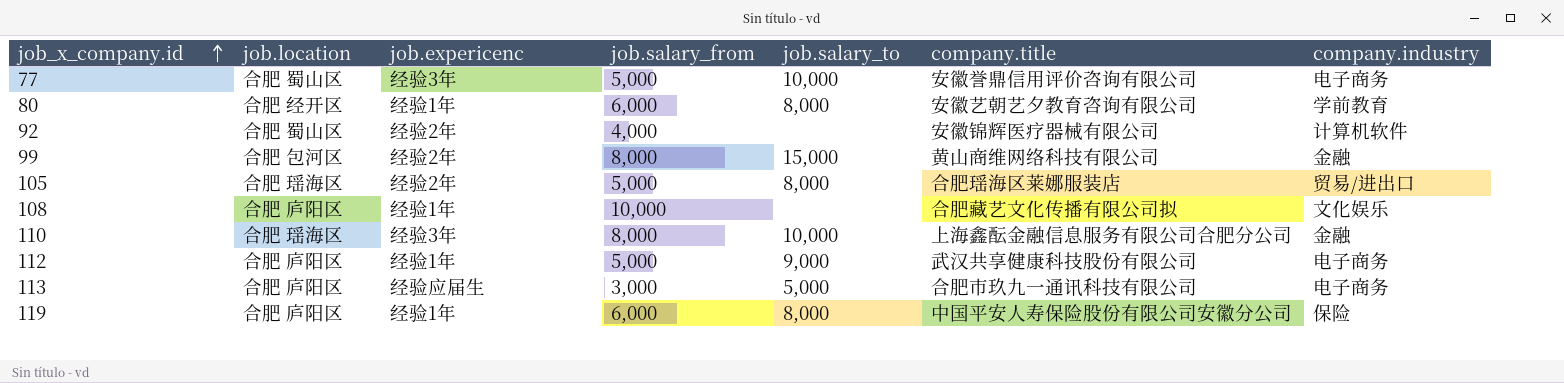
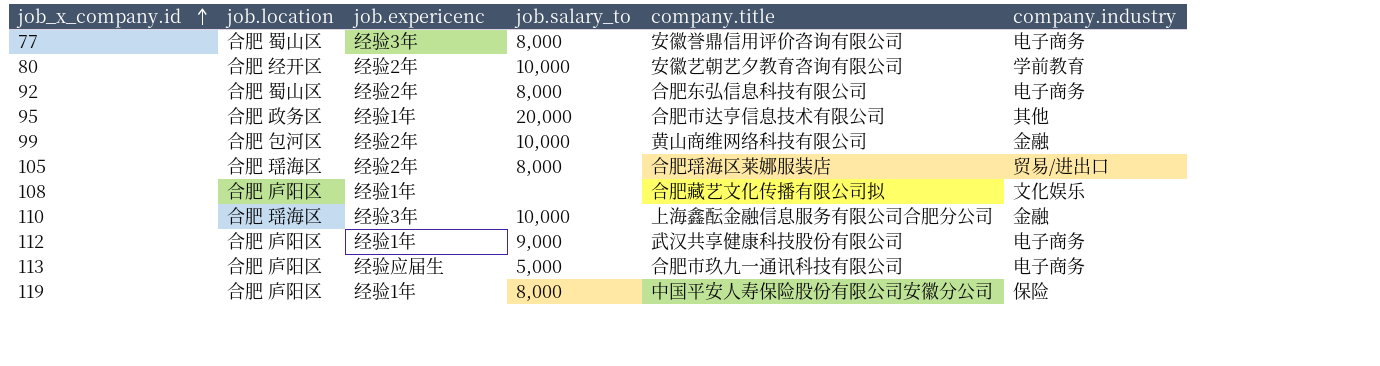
column job.salary_from | position: 4 -> none
77 | job.salary_to: 10,000 -> 8,000
80 | job.expericenc: 经验1年 -> 经验2年
80 | job.salary_to: 8,000 -> 10,000
92 | job.salary_to: none -> 8,000
92 | company.title: 安徽锦辉医疗器械有限公司 -> 合肥东弘信息科技有限公司
92 | company.industry: 计算机软件 -> 电子商务
row 95: none -> 合肥 政务区 | 经验1年 | 20,000 | 合肥市达亨信息技术有限公司 | 其他
99 | job.salary_to: 15,000 -> 10,000

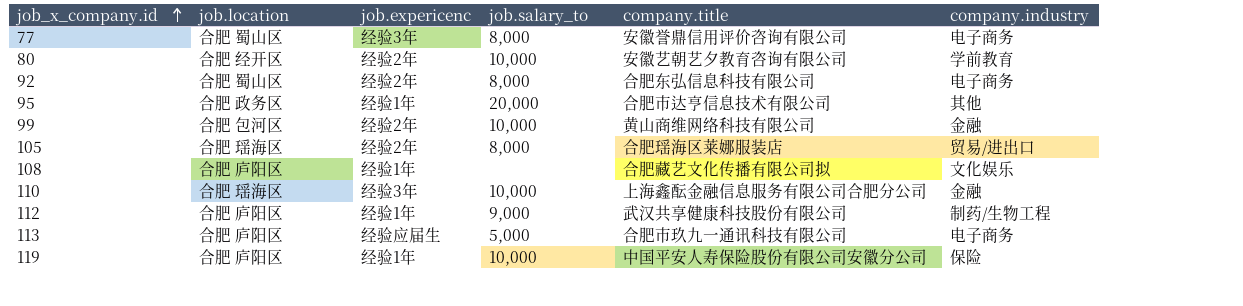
112 | company.industry: 电子商务 -> 制药/生物工程
119 | job.salary_to: 8,000 -> 10,000

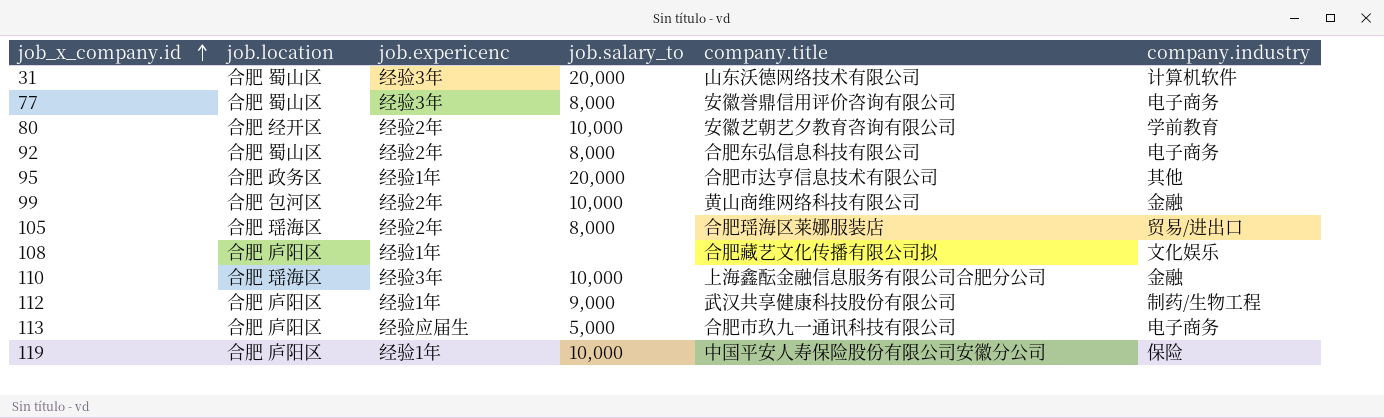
row 31: none -> 合肥 蜀山区 | 经验3年 | 20,000 | 山东沃德网络技术有限公司 | 计算机软件

